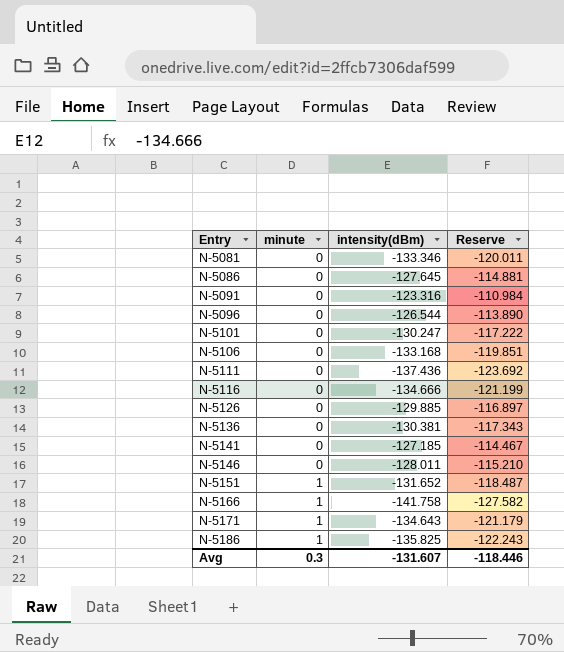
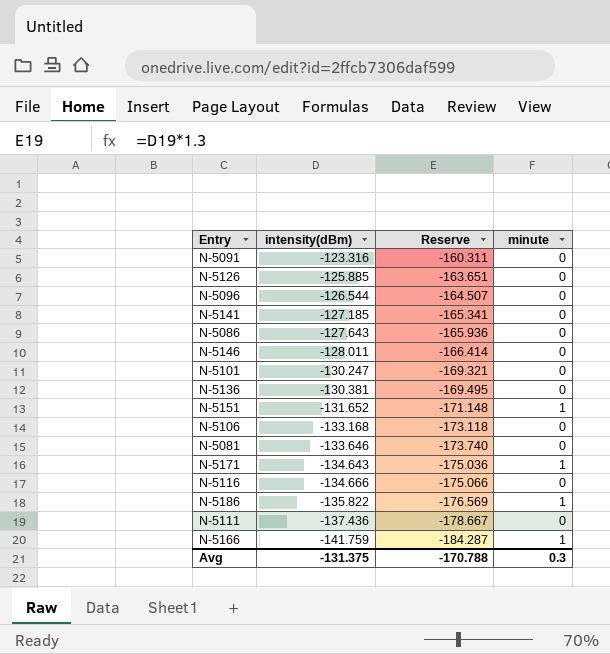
row order: Entry ascending -> intensity(dBm) descending
column Reserve | formula: [intensity(dBm)] * 0.9 -> [intensity(dBm)] * 1.3
column minute | position: 2 -> 4
N-5126 | intensity(dBm): -129.885 -> -125.885
N-5086 | intensity(dBm): -127.645 -> -127.643
N-5081 | intensity(dBm): -133.346 -> -133.646
N-5186 | intensity(dBm): -135.825 -> -135.822
N-5166 | intensity(dBm): -141.758 -> -141.759
Avg | intensity(dBm): -131.607 -> -131.375
Avg | Reserve: -118.446 -> -170.788

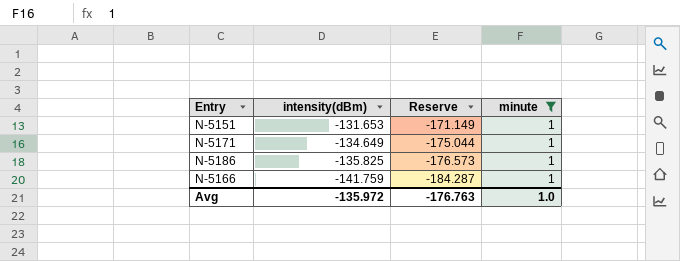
filter: none -> minute = 1
N-5151 | intensity(dBm): -131.652 -> -131.653
N-5151 | Reserve: -171.148 -> -171.149
N-5171 | intensity(dBm): -134.643 -> -134.649
N-5171 | Reserve: -175.036 -> -175.044
N-5186 | intensity(dBm): -135.822 -> -135.825
N-5186 | Reserve: -176.569 -> -176.573
Avg | intensity(dBm): -131.375 -> -135.972
Avg | Reserve: -170.788 -> -176.763
Avg | minute: 0.3 -> 1.0

